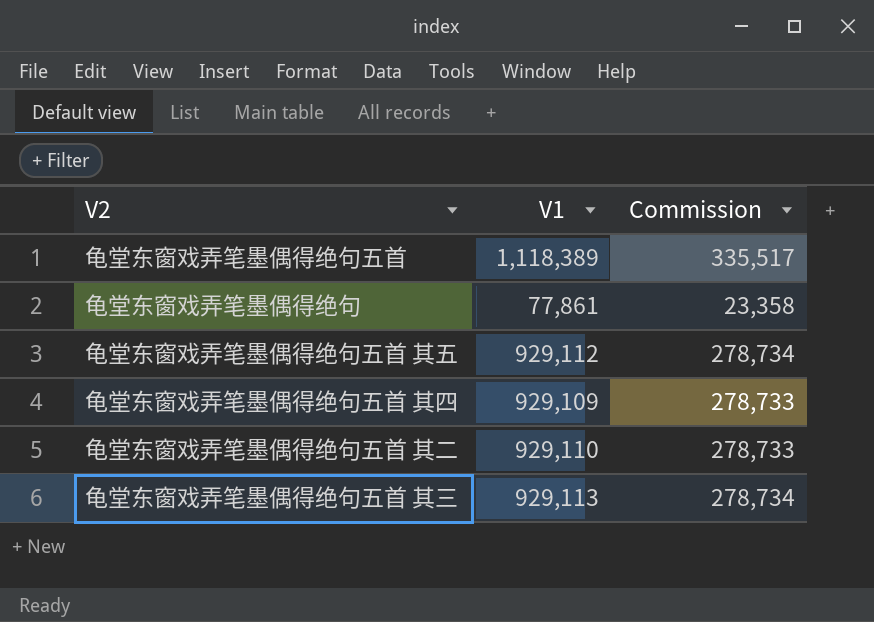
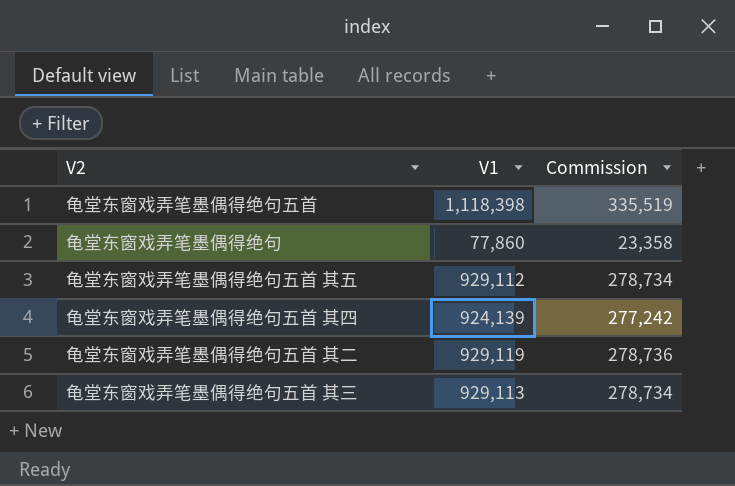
龟堂东窗戏弄笔墨偶得绝句五首 | V1: 1,118,389 -> 1,118,398
龟堂东窗戏弄笔墨偶得绝句五首 | Commission: 335,517 -> 335,519
龟堂东窗戏弄笔墨偶得绝句 | V1: 77,861 -> 77,860
龟堂东窗戏弄笔墨偶得绝句五首 其四 | V1: 929,109 -> 924,139
龟堂东窗戏弄笔墨偶得绝句五首 其四 | Commission: 278,733 -> 277,242
龟堂东窗戏弄笔墨偶得绝句五首 其二 | V1: 929,110 -> 929,119
龟堂东窗戏弄笔墨偶得绝句五首 其二 | Commission: 278,733 -> 278,736

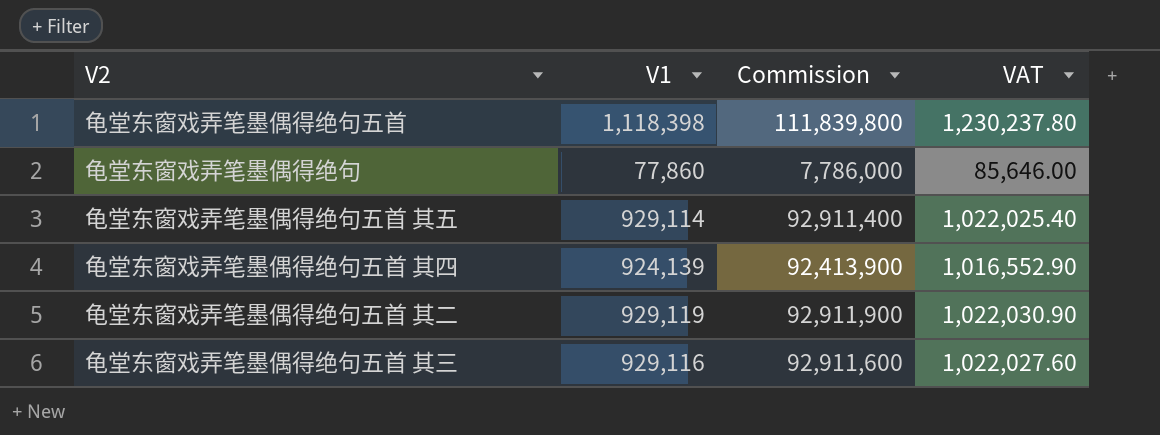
column Commission | formula: [V1] * 0.3 -> [V1] * 100
column VAT | formula: none -> [V1] * 1.1
龟堂东窗戏弄笔墨偶得绝句五首 其五 | V1: 929,112 -> 929,114
龟堂东窗戏弄笔墨偶得绝句五首 其三 | V1: 929,113 -> 929,116

